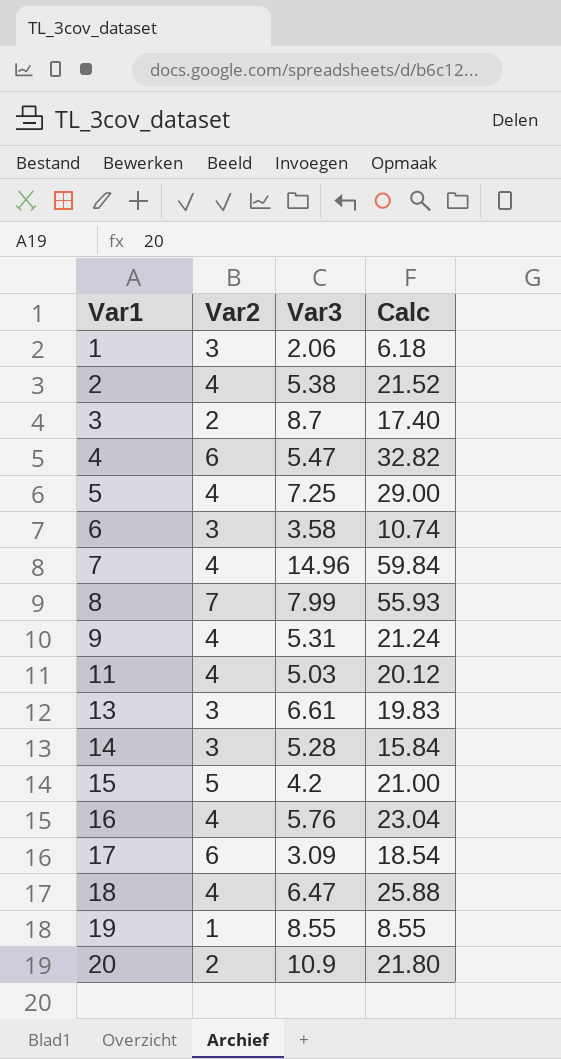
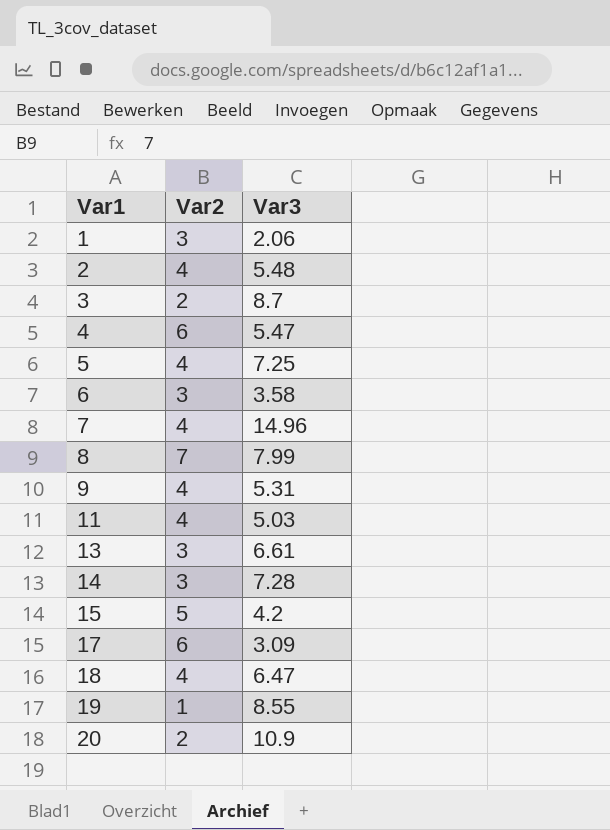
column Calc | formula: [Var2] * [Var3] -> none
row 16: 4 | 5.76 | 23.04 -> none
2 | Var3: 5.38 -> 5.48
14 | Var3: 5.28 -> 7.28

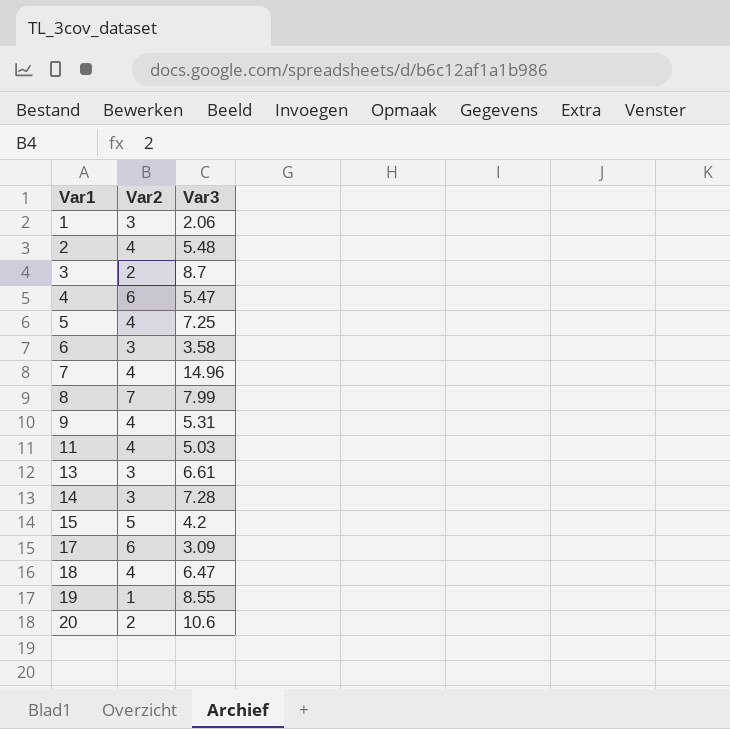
20 | Var3: 10.9 -> 10.6

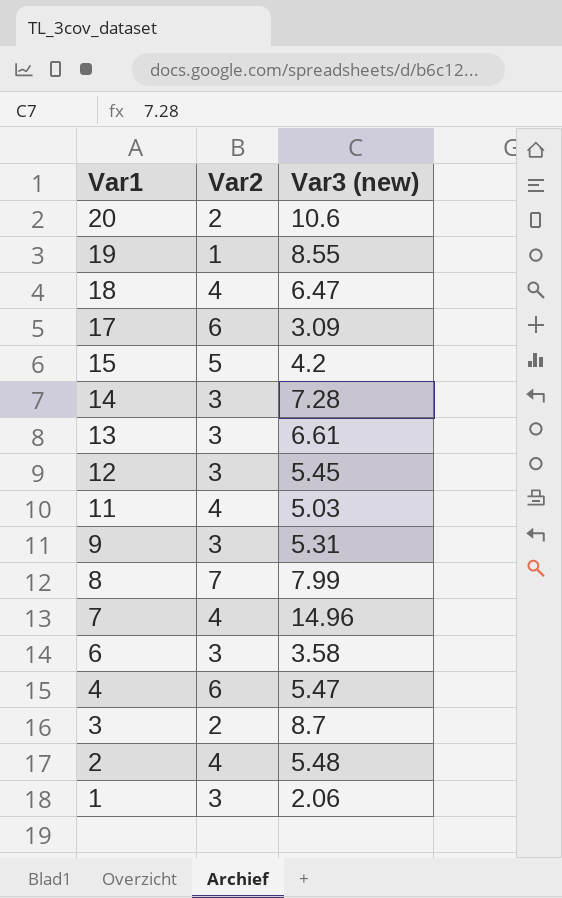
row order: Var1 ascending -> Var1 descending
column name: Var3 -> Var3 (new)
row 5: 4 | 7.25 -> none
row 12: none -> 3 | 5.45
9 | Var2: 4 -> 3

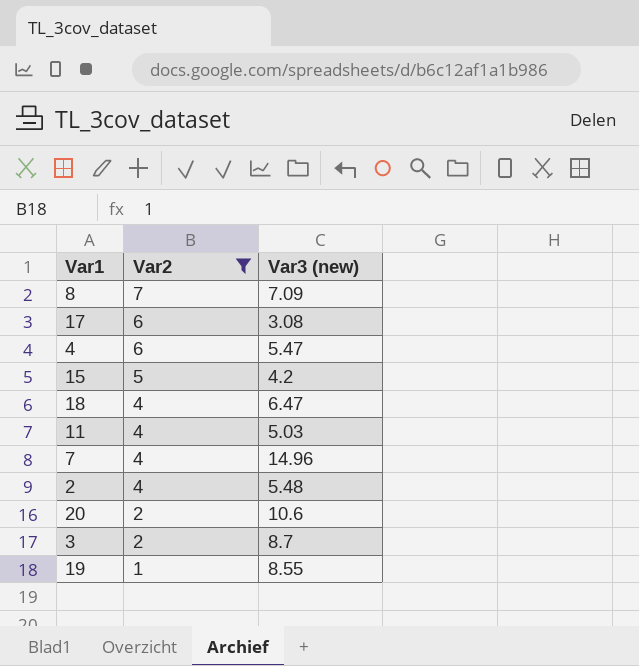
filter: none -> Var2 != 3
row order: Var1 descending -> Var2 descending
8 | Var3 (new): 7.99 -> 7.09
17 | Var3 (new): 3.09 -> 3.08

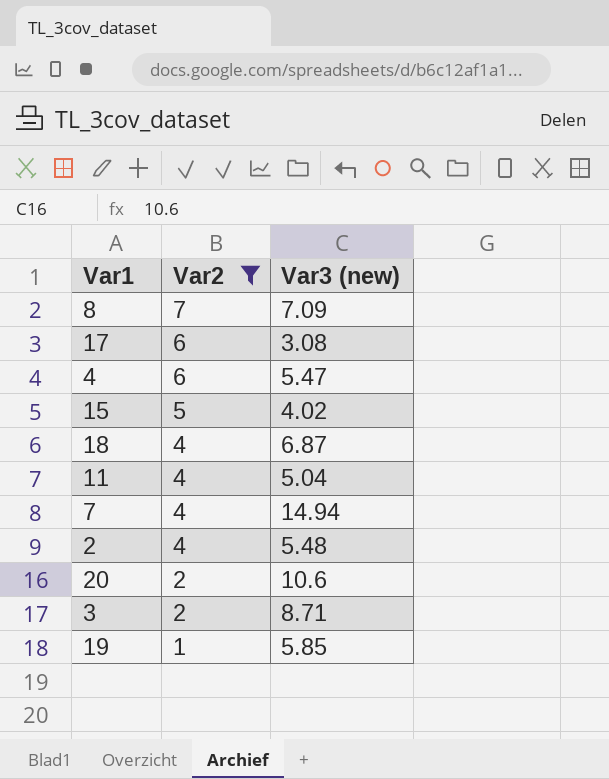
15 | Var3 (new): 4.2 -> 4.02
18 | Var3 (new): 6.47 -> 6.87
11 | Var3 (new): 5.03 -> 5.04
7 | Var3 (new): 14.96 -> 14.94
3 | Var3 (new): 8.7 -> 8.71
19 | Var3 (new): 8.55 -> 5.85

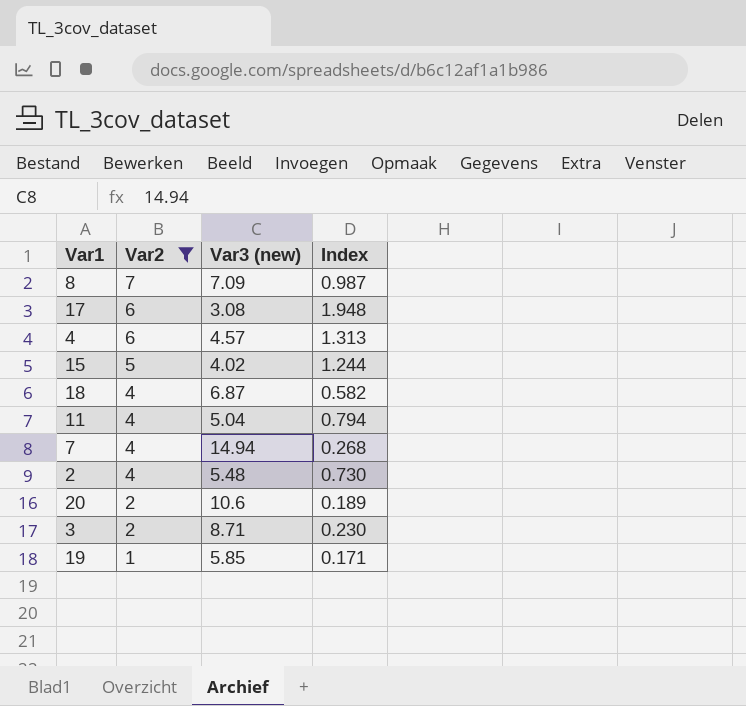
column Index | formula: none -> [Var2] / [Var3 (new)]
4 | Var3 (new): 5.47 -> 4.57

